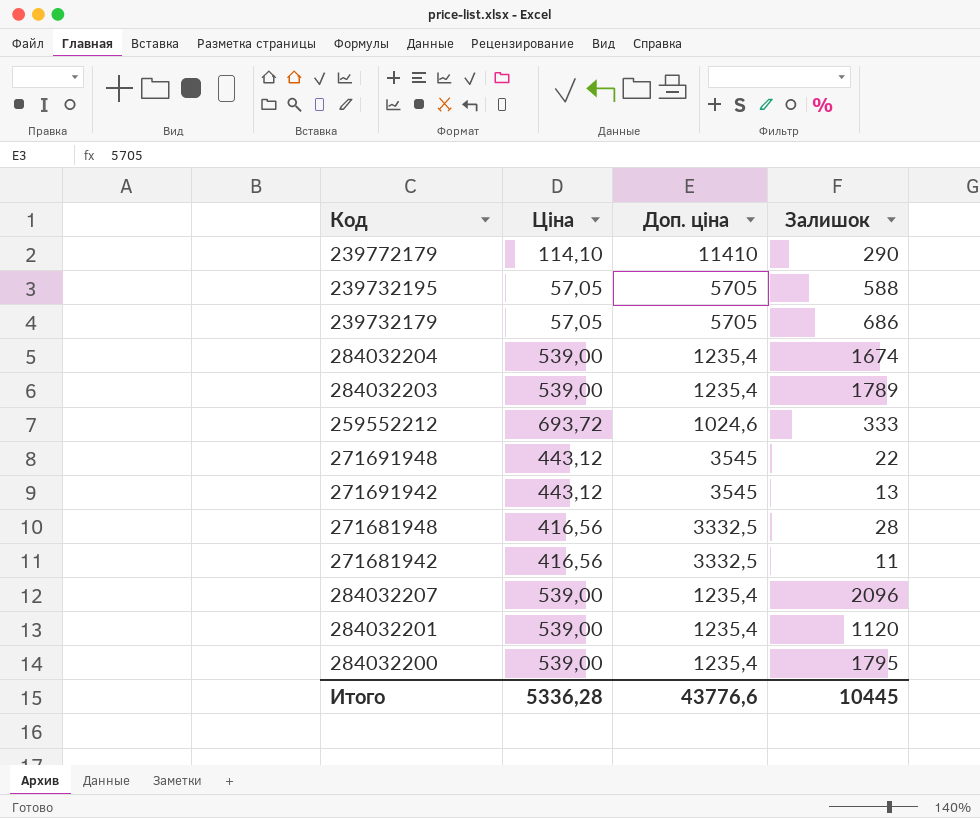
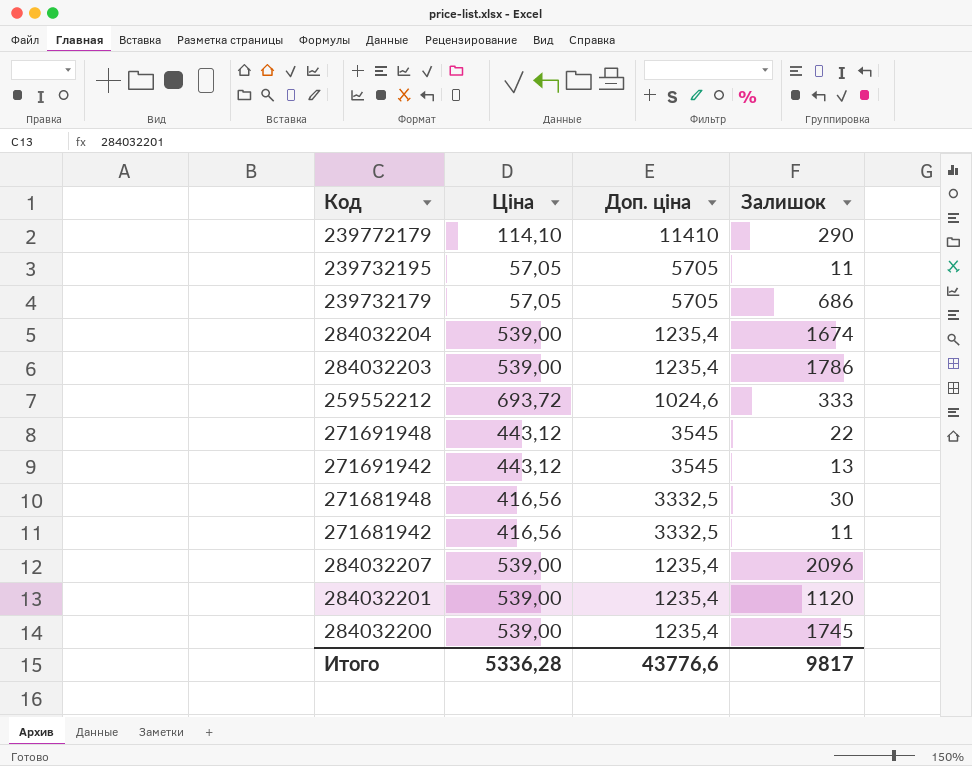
239732195 | Залишок: 588 -> 11
284032203 | Залишок: 1789 -> 1786
271681948 | Залишок: 28 -> 30
284032200 | Залишок: 1795 -> 1745
Итого | Залишок: 10445 -> 9817

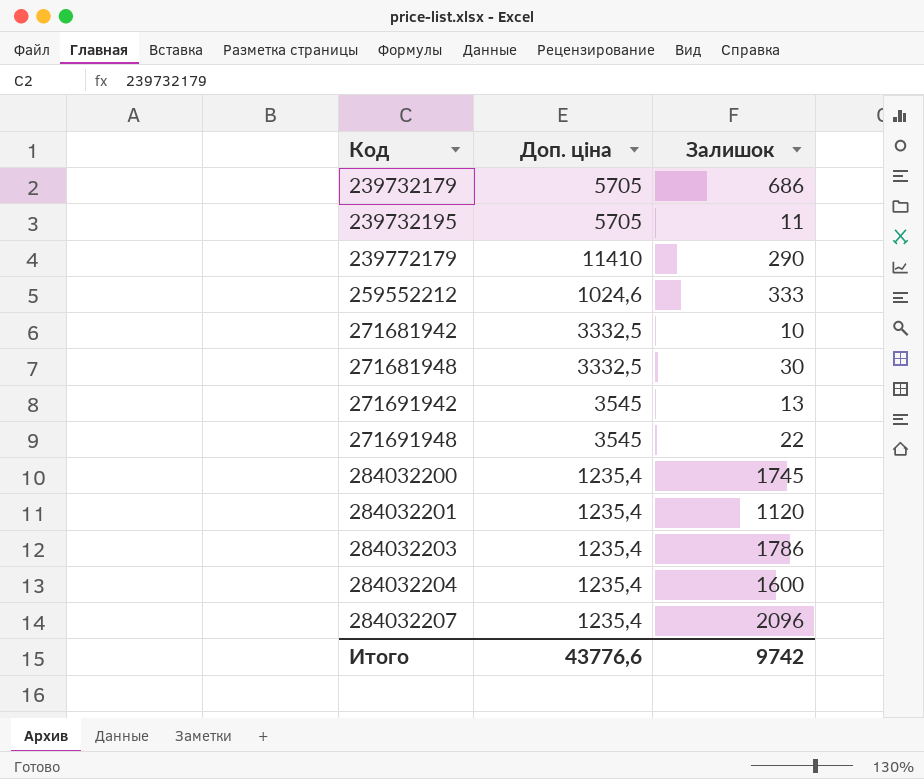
row order: none -> Код ascending
column Ціна | position: 2 -> none
271681942 | Залишок: 11 -> 10
284032204 | Залишок: 1674 -> 1600
Итого | Залишок: 9817 -> 9742

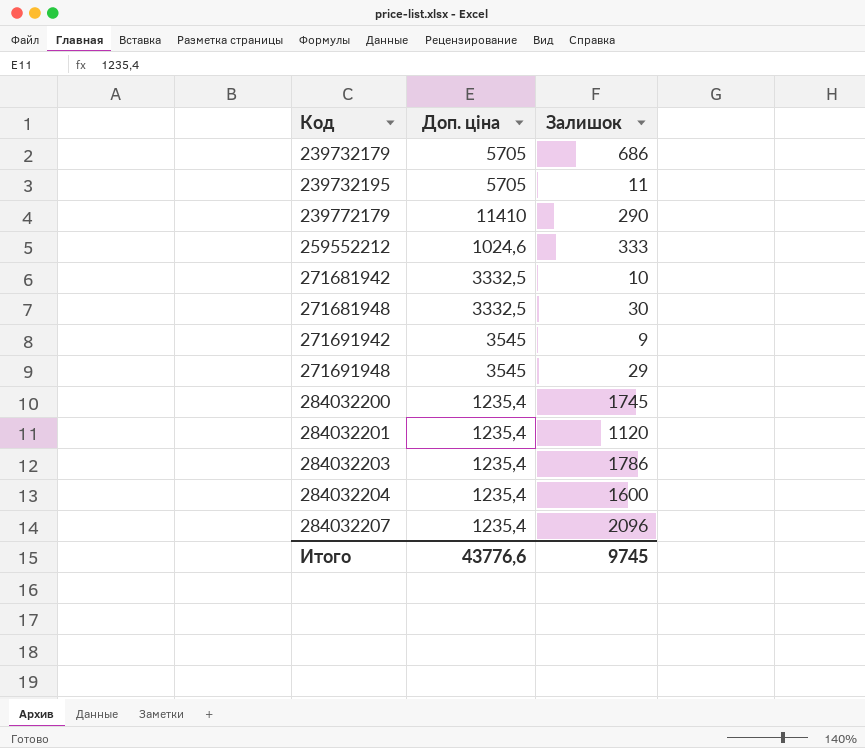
271691942 | Залишок: 13 -> 9
271691948 | Залишок: 22 -> 29
Итого | Залишок: 9742 -> 9745

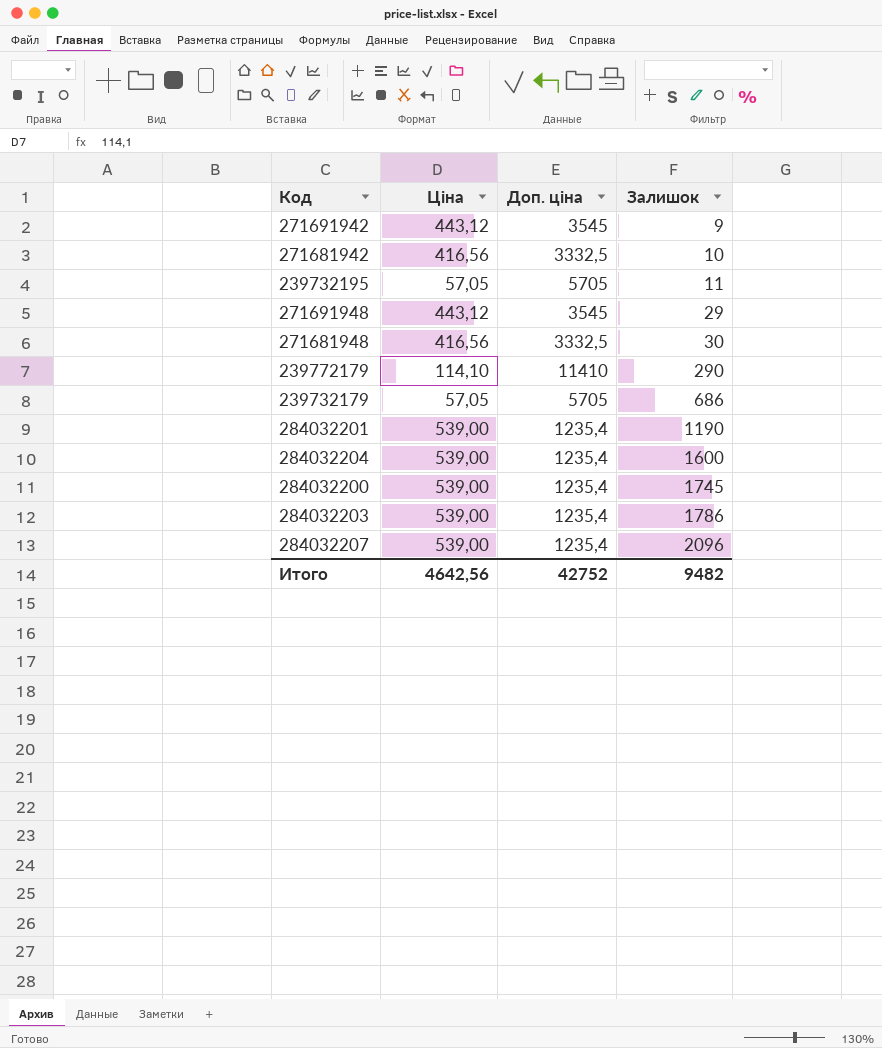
row order: Код ascending -> Залишок ascending
column Ціна | position: none -> 2
row 259552212: 1024,6 | 333 -> none
284032201 | Залишок: 1120 -> 1190
Итого | Доп. ціна: 43776,6 -> 42752
Итого | Залишок: 9745 -> 9482

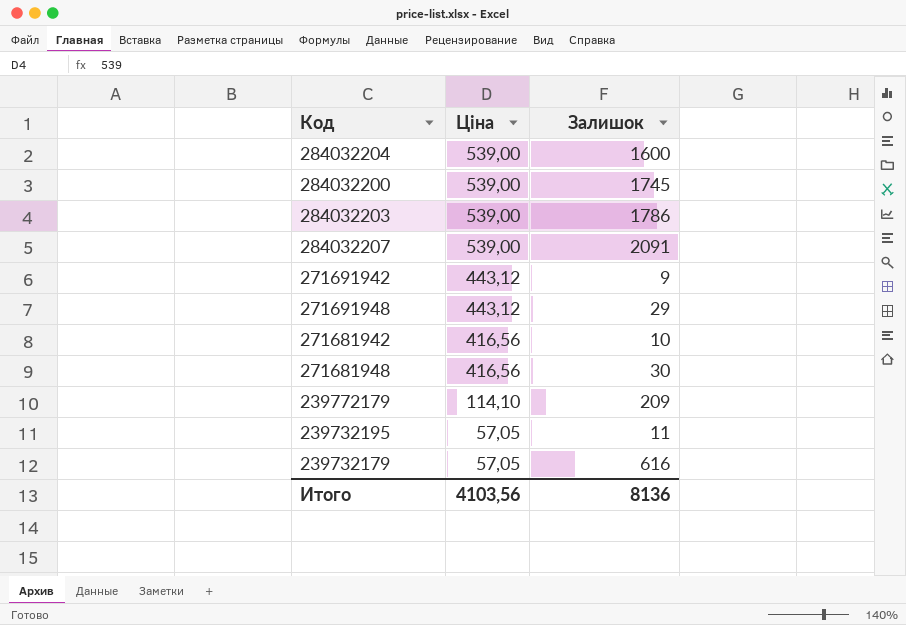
row order: Залишок ascending -> Ціна descending
column Доп. ціна | position: 3 -> none
row 284032201: 539,00 | 1235,4 | 1190 -> none
284032207 | Залишок: 2096 -> 2091
239772179 | Залишок: 290 -> 209
239732179 | Залишок: 686 -> 616
Итого | Ціна: 4642,56 -> 4103,56
Итого | Залишок: 9482 -> 8136

